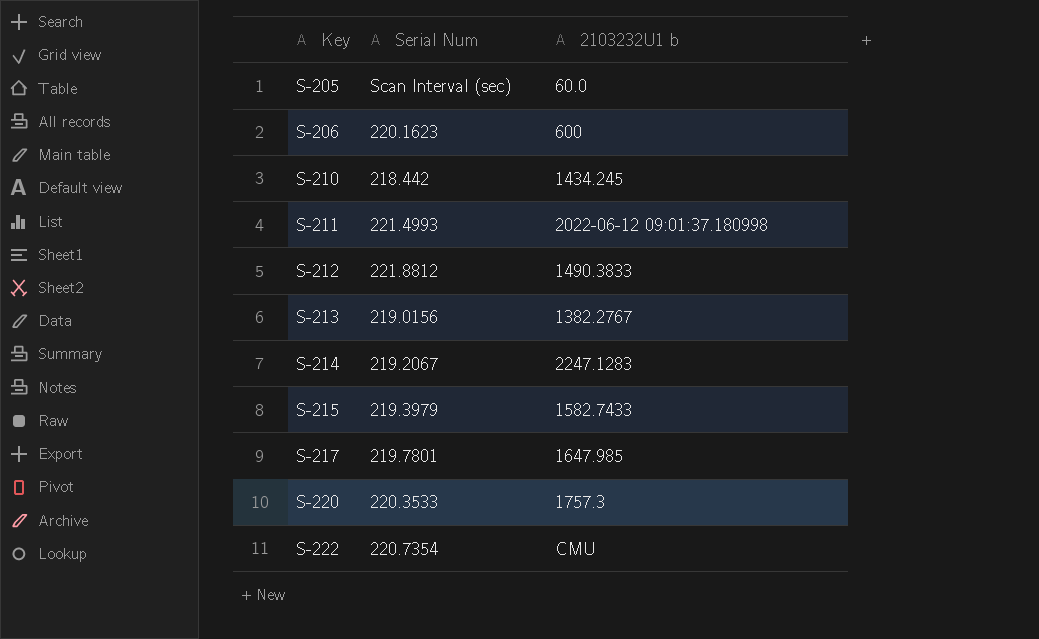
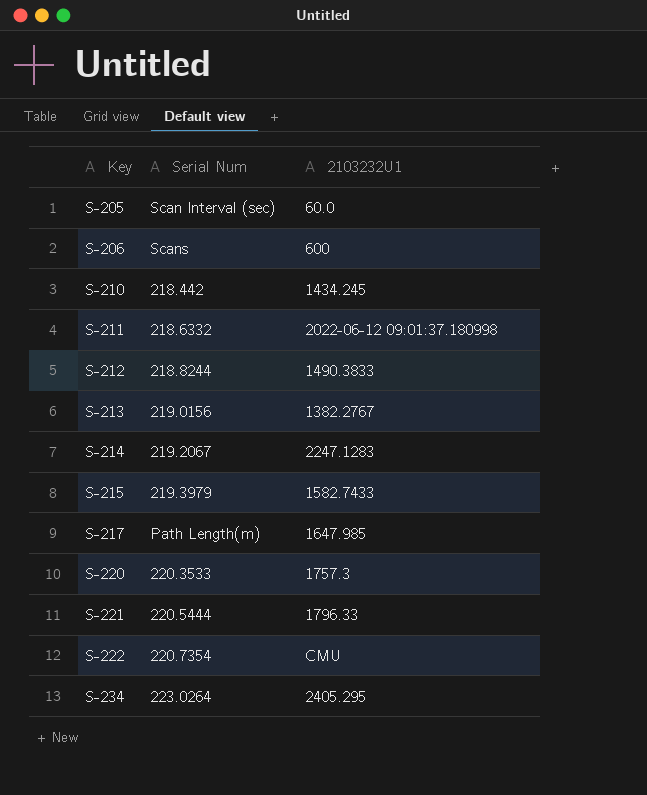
column name: 2103232U1 b -> 2103232U1
S-206 | Serial Num: 220.1623 -> Scans
S-211 | Serial Num: 221.4993 -> 218.6332
S-212 | Serial Num: 221.8812 -> 218.8244
S-217 | Serial Num: 219.7801 -> Path Length(m)
row S-221: none -> 220.5444 | 1796.33
row S-234: none -> 223.0264 | 2405.295

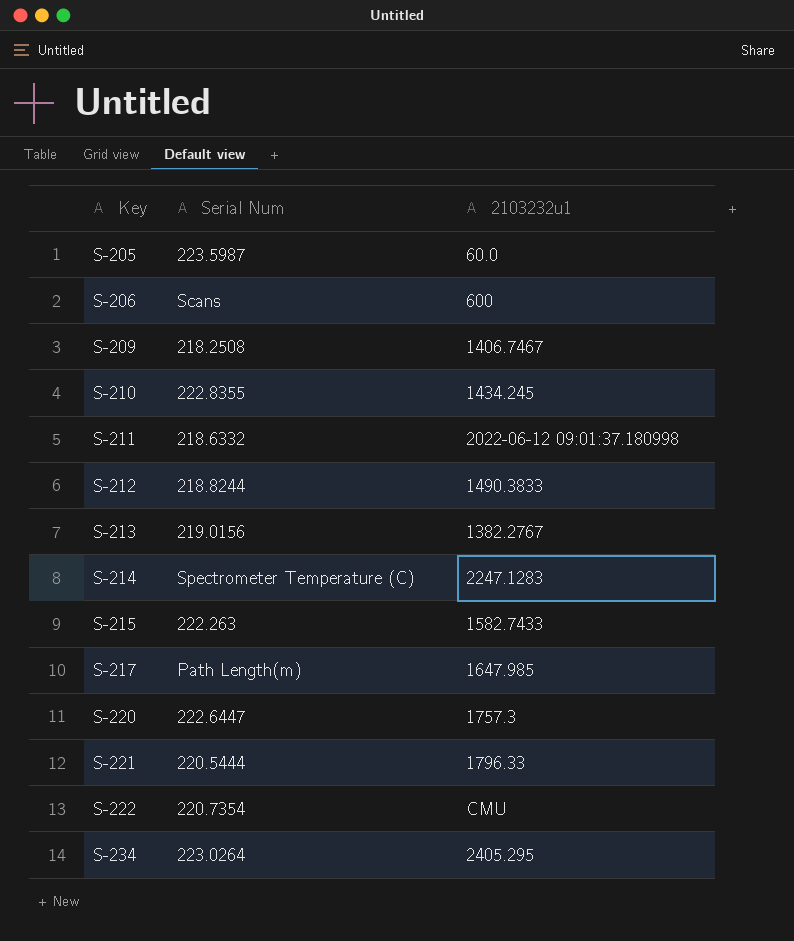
column name: 2103232U1 -> 2103232u1
S-205 | Serial Num: Scan Interval (sec) -> 223.5987
row S-209: none -> 218.2508 | 1406.7467
S-210 | Serial Num: 218.442 -> 222.8355
S-214 | Serial Num: 219.2067 -> Spectrometer Temperature (C)
S-215 | Serial Num: 219.3979 -> 222.263
S-220 | Serial Num: 220.3533 -> 222.6447

